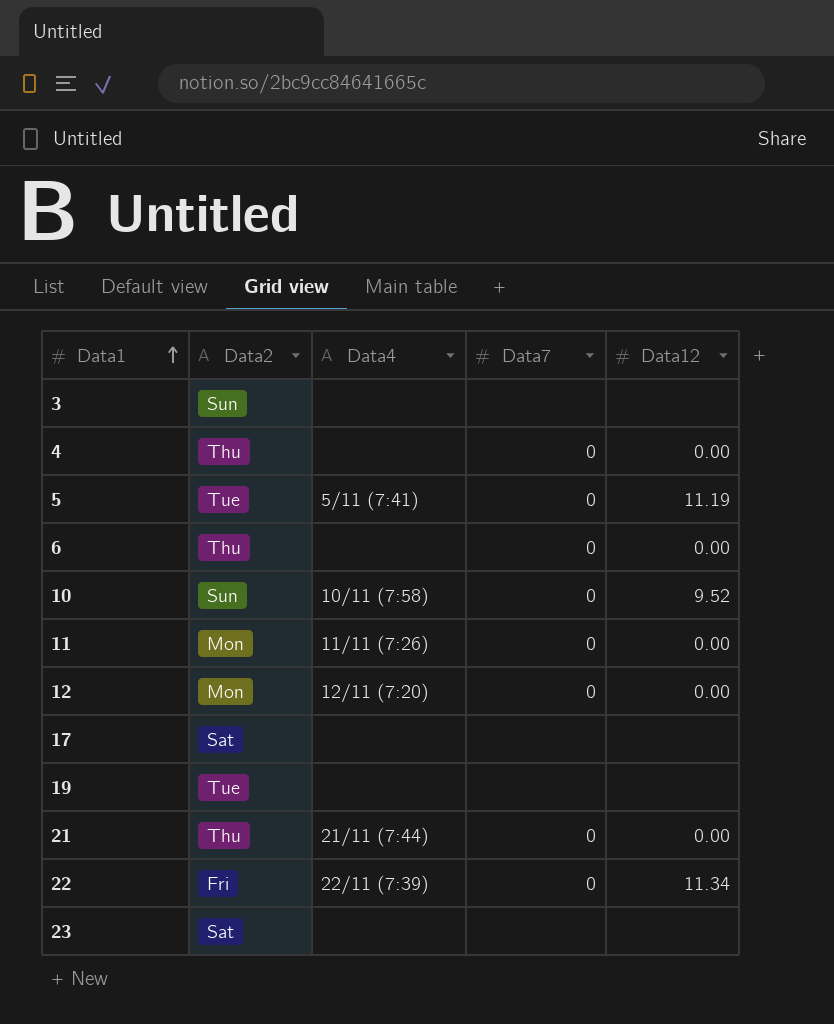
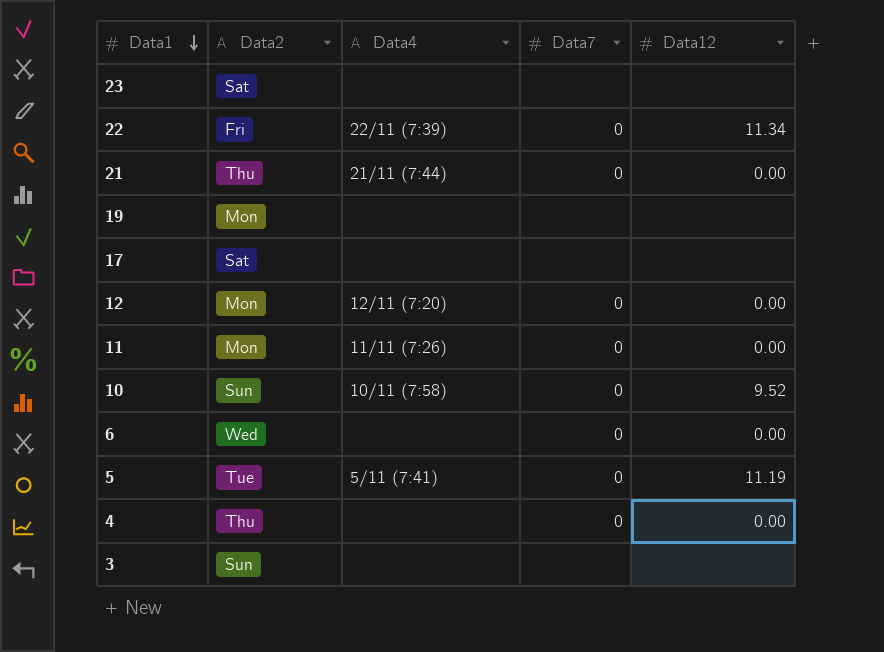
row order: Data1 ascending -> Data1 descending
19 | Data2: Tue -> Mon
6 | Data2: Thu -> Wed

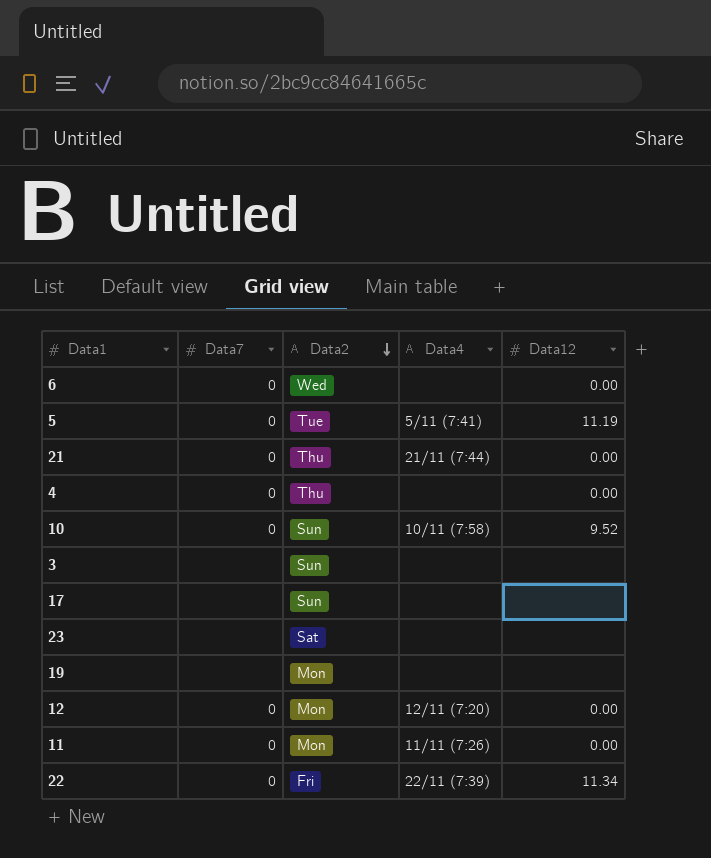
row order: Data1 descending -> Data2 descending
column Data7 | position: 4 -> 2
17 | Data2: Sat -> Sun

